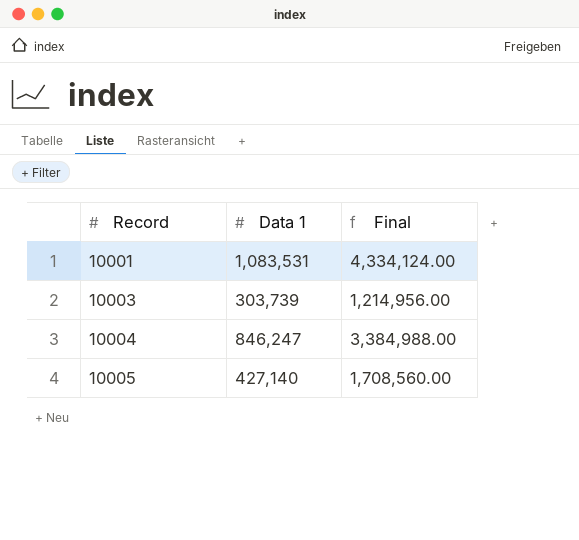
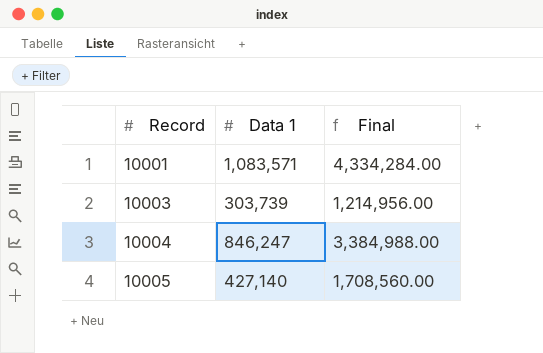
10001 | Data 1: 1,083,531 -> 1,083,571
10001 | Final: 4,334,124.00 -> 4,334,284.00

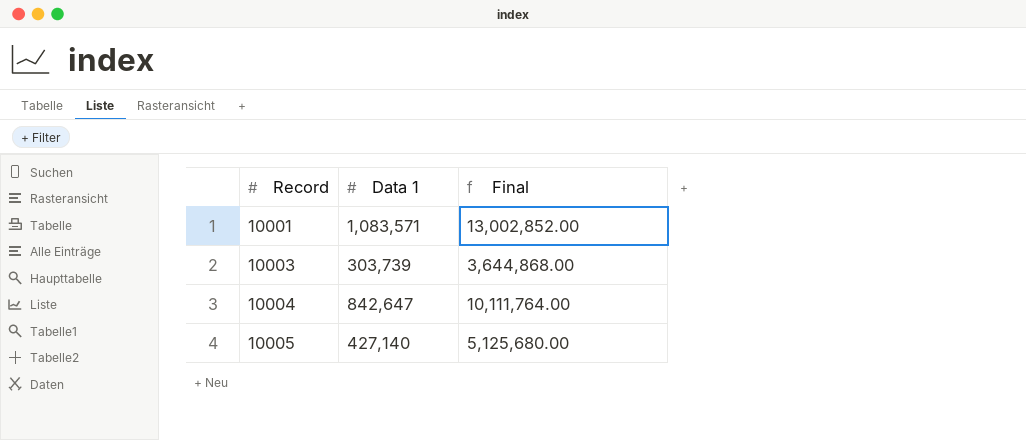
column Final | formula: [Data 1] * 4 -> [Data 1] * 12
10004 | Data 1: 846,247 -> 842,647

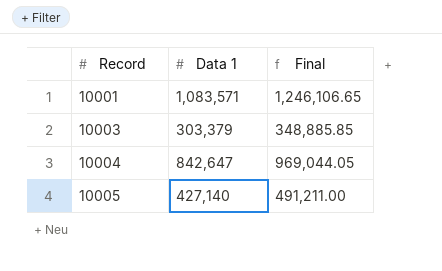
column Final | formula: [Data 1] * 12 -> [Data 1] * 1.15
10003 | Data 1: 303,739 -> 303,379

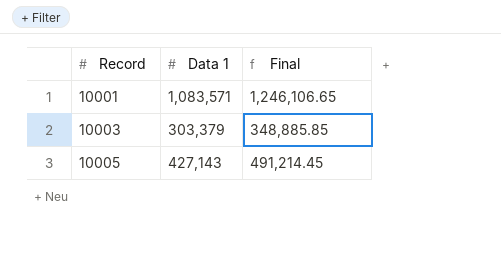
row 10004: 842,647 | 969,044.05 -> none
10005 | Data 1: 427,140 -> 427,143
10005 | Final: 491,211.00 -> 491,214.45

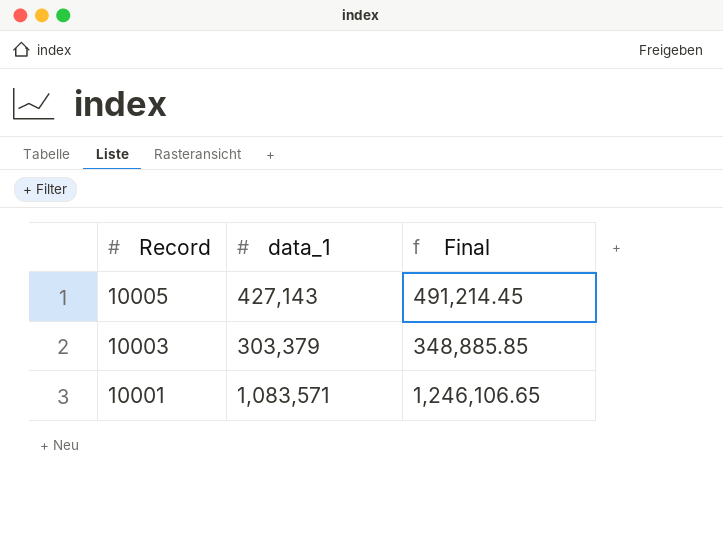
row order: Record ascending -> Record descending
column name: Data 1 -> data_1

